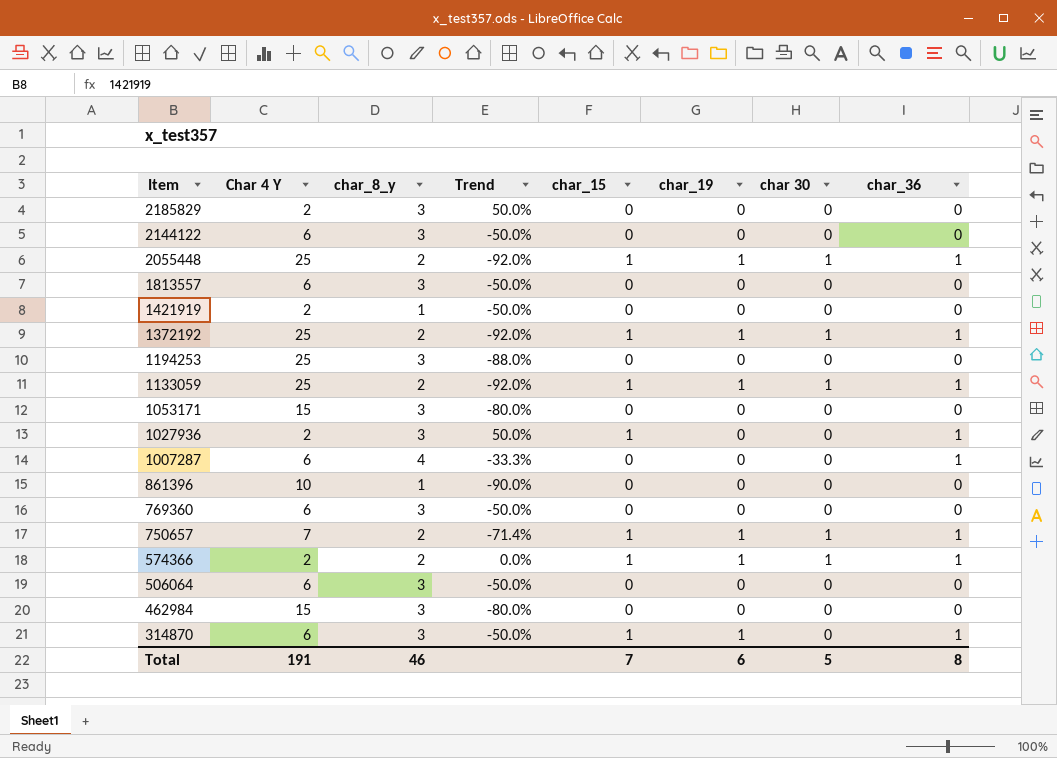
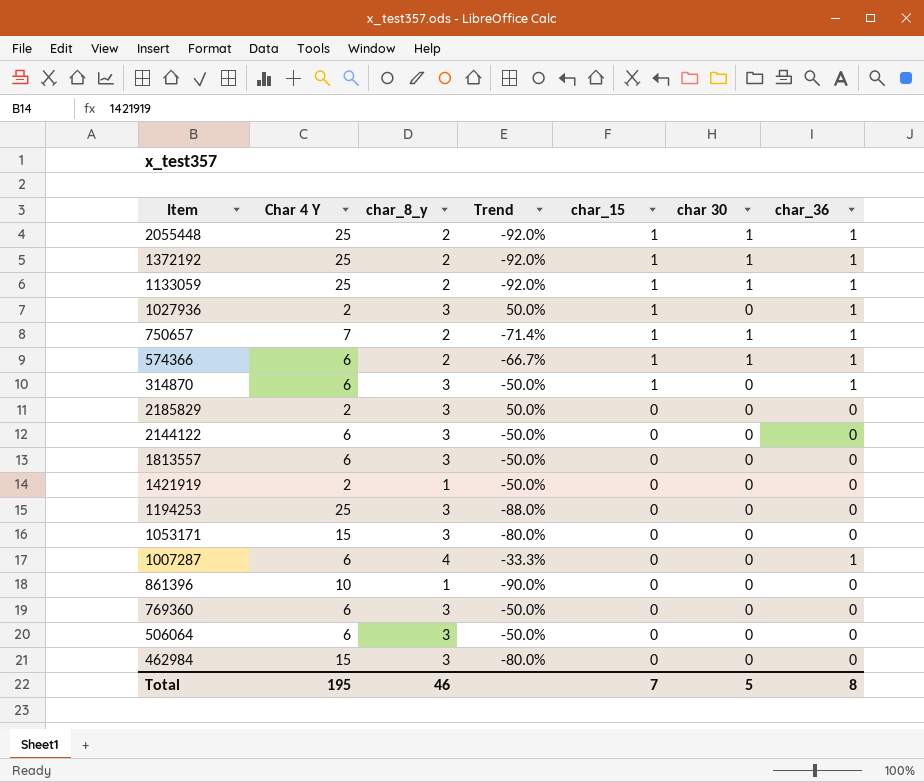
row order: Item descending -> char_15 descending
column char_19 | position: 6 -> none
574366 | Char 4 Y: 2 -> 6
574366 | Trend: 0.0% -> -66.7%
Total | Char 4 Y: 191 -> 195

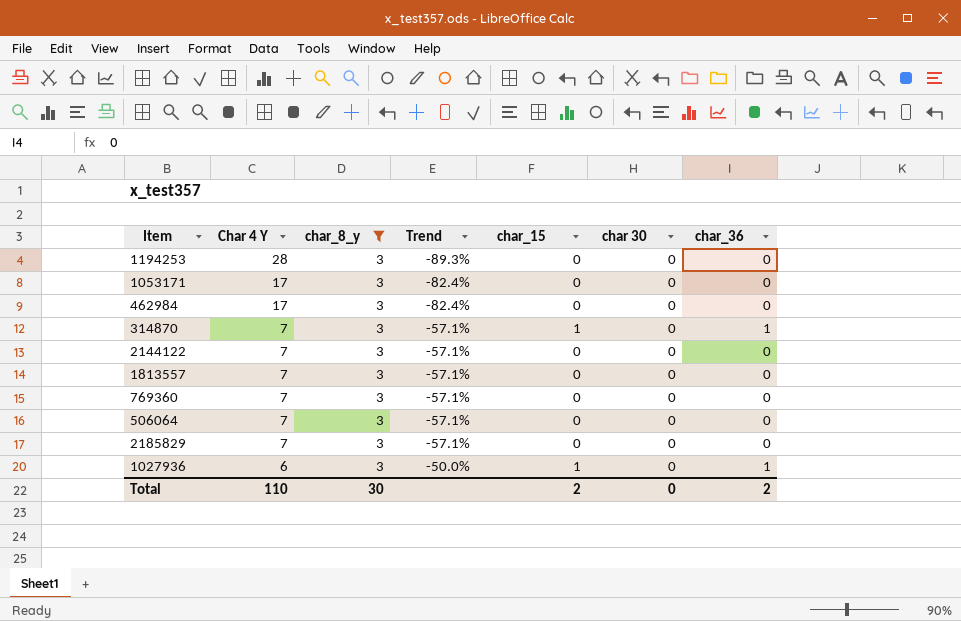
filter: none -> char_8_y = 3
row order: char_15 descending -> Char 4 Y descending
1194253 | Char 4 Y: 25 -> 28
1194253 | Trend: -88.0% -> -89.3%
1053171 | Char 4 Y: 15 -> 17
1053171 | Trend: -80.0% -> -82.4%
462984 | Char 4 Y: 15 -> 17
462984 | Trend: -80.0% -> -82.4%
314870 | Char 4 Y: 6 -> 7
314870 | Trend: -50.0% -> -57.1%
2144122 | Char 4 Y: 6 -> 7
2144122 | Trend: -50.0% -> -57.1%
1813557 | Char 4 Y: 6 -> 7
1813557 | Trend: -50.0% -> -57.1%
769360 | Char 4 Y: 6 -> 7
769360 | Trend: -50.0% -> -57.1%
506064 | Char 4 Y: 6 -> 7
506064 | Trend: -50.0% -> -57.1%
2185829 | Char 4 Y: 2 -> 7
2185829 | Trend: 50.0% -> -57.1%
1027936 | Char 4 Y: 2 -> 6
1027936 | Trend: 50.0% -> -50.0%
Total | Char 4 Y: 195 -> 110
Total | char_8_y: 46 -> 30
Total | char_15: 7 -> 2
Total | char 30: 5 -> 0
Total | char_36: 8 -> 2

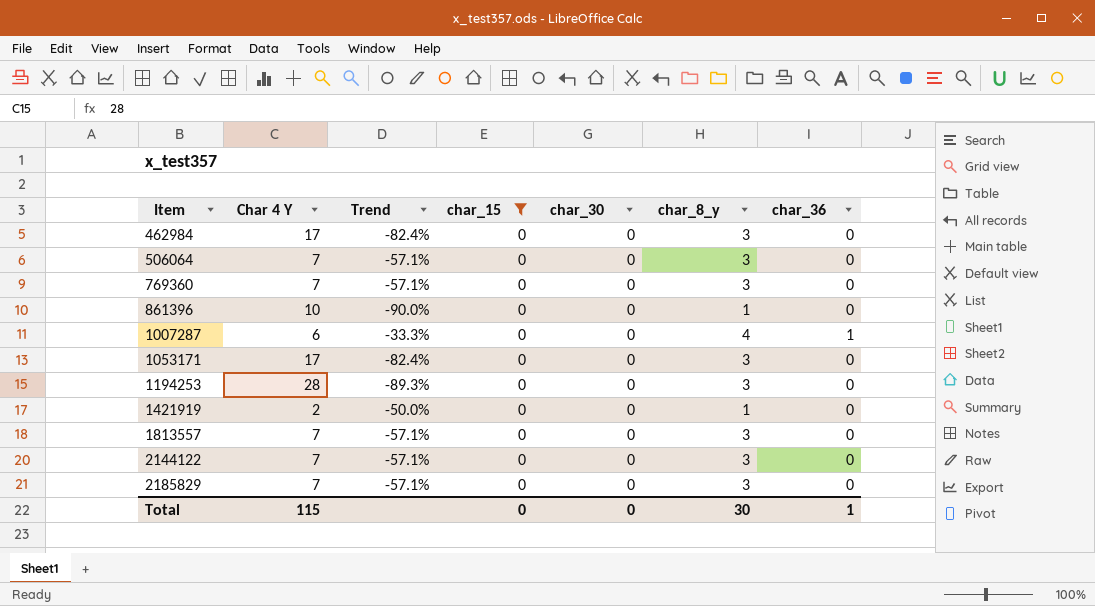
filter: char_8_y = 3 -> char_15 = 0
row order: Char 4 Y descending -> Item ascending
column name: char 30 -> char_30
column char_8_y | position: 3 -> 6
Total | Char 4 Y: 110 -> 115
Total | char_15: 2 -> 0
Total | char_36: 2 -> 1

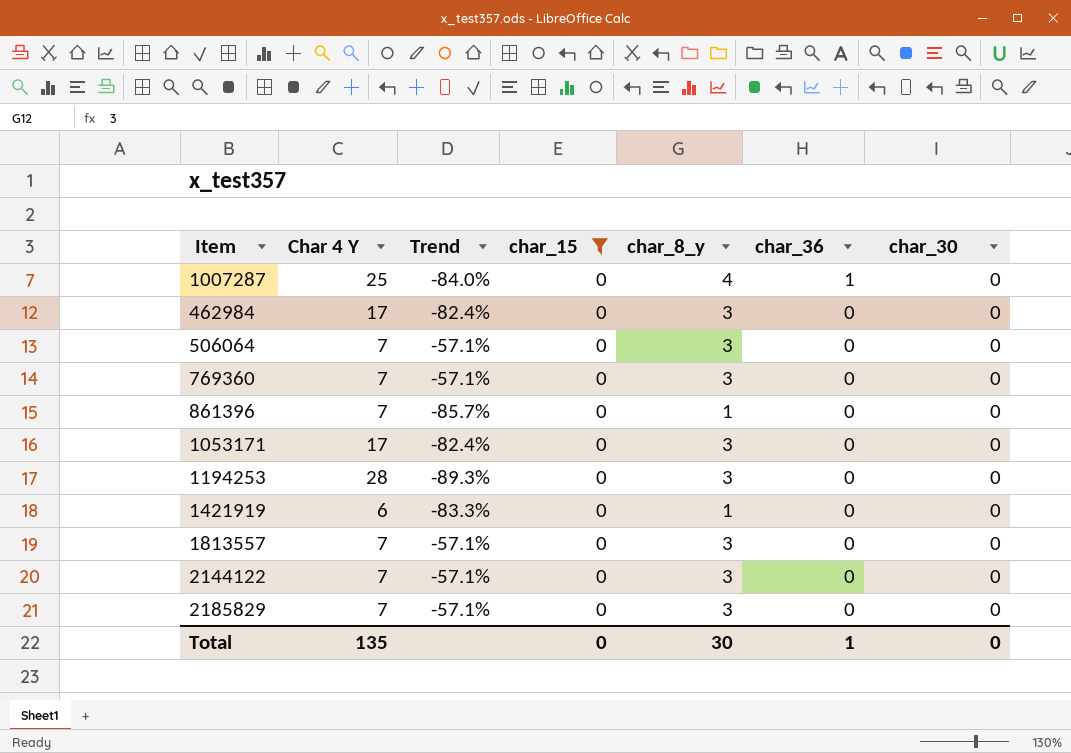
row order: Item ascending -> char_36 descending
column char_30 | position: 5 -> 7
1007287 | Char 4 Y: 6 -> 25
1007287 | Trend: -33.3% -> -84.0%
861396 | Char 4 Y: 10 -> 7
861396 | Trend: -90.0% -> -85.7%
1421919 | Char 4 Y: 2 -> 6
1421919 | Trend: -50.0% -> -83.3%
Total | Char 4 Y: 115 -> 135

